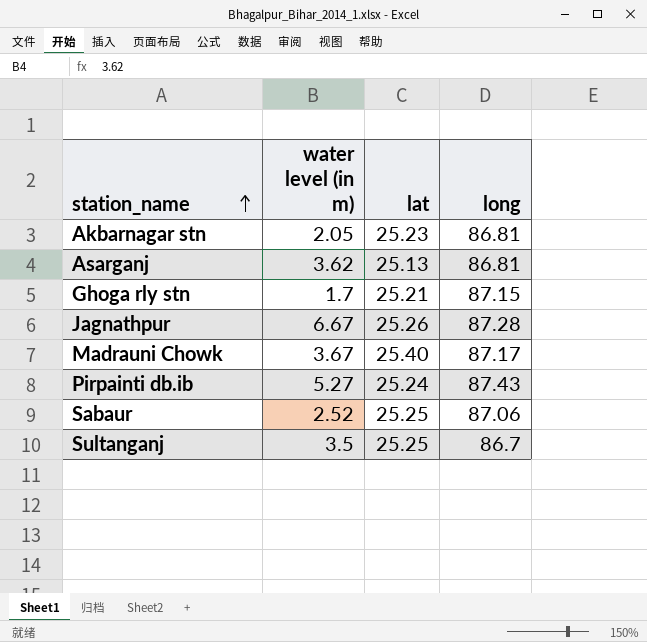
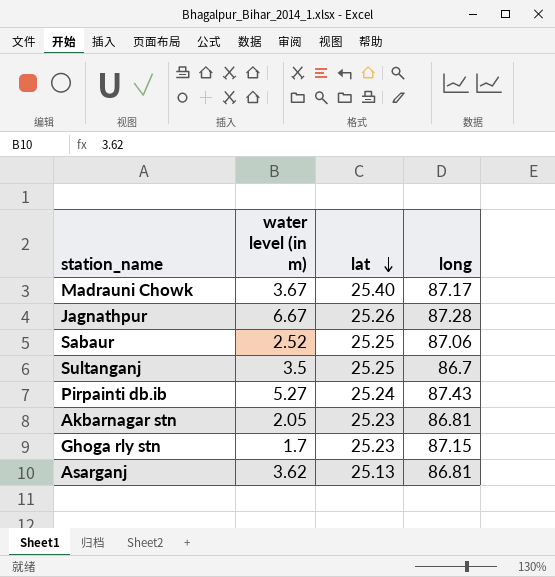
row order: station_name ascending -> lat descending
Ghoga rly stn | lat: 25.21 -> 25.23

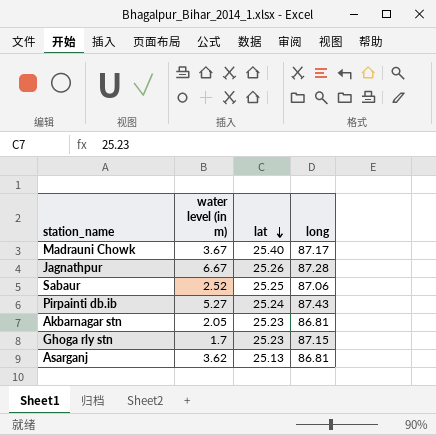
row Sultanganj: 3.5 | 25.25 | 86.7 -> none

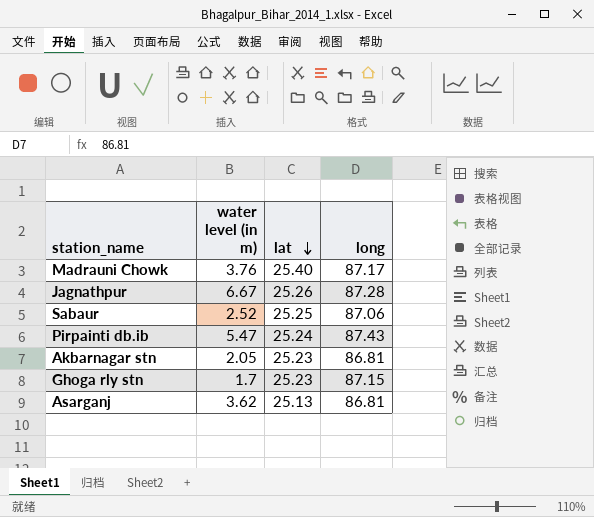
Madrauni Chowk | water level (in m): 3.67 -> 3.76
Pirpainti db.ib | water level (in m): 5.27 -> 5.47

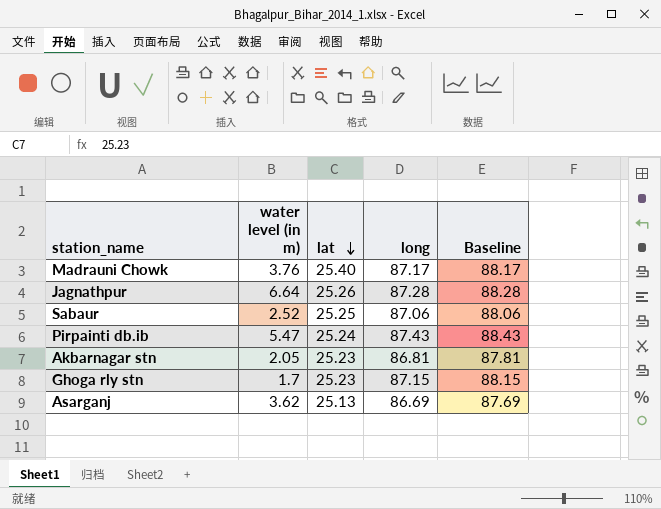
column Baseline | formula: none -> [long] + 1
Jagnathpur | water level (in m): 6.67 -> 6.64
Asarganj | long: 86.81 -> 86.69

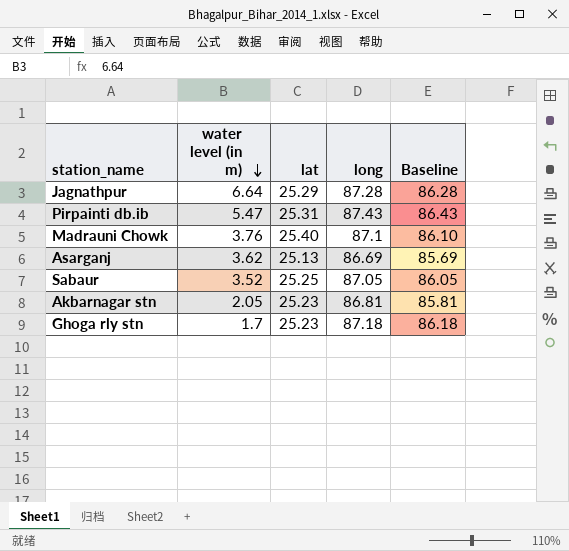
row order: lat descending -> water level (in m) descending
column Baseline | formula: [long] + 1 -> [long] - 1
Jagnathpur | lat: 25.26 -> 25.29
Pirpainti db.ib | lat: 25.24 -> 25.31
Madrauni Chowk | long: 87.17 -> 87.1
Sabaur | water level (in m): 2.52 -> 3.52
Sabaur | long: 87.06 -> 87.05
Ghoga rly stn | long: 87.15 -> 87.18

